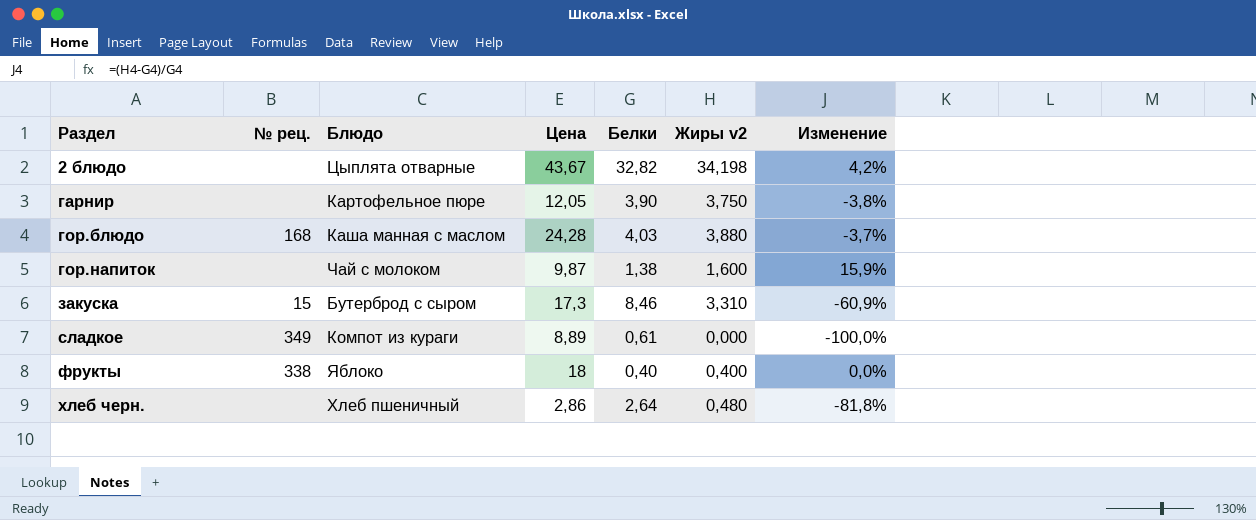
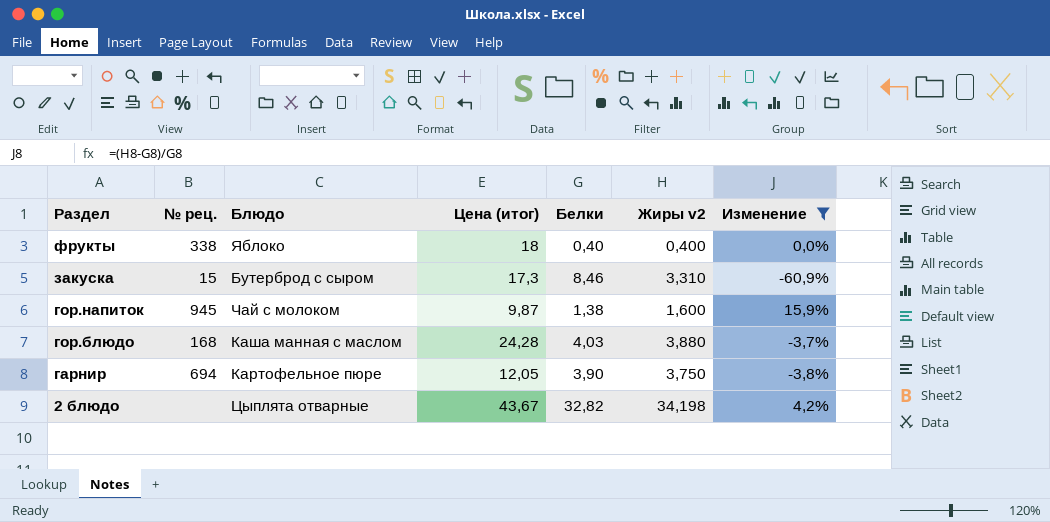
filter: none -> Изменение >= -60,9%
row order: Раздел ascending -> Раздел descending
column name: Цена -> Цена (итог)
гор.напиток | № рец.: none -> 945
гарнир | № рец.: none -> 694

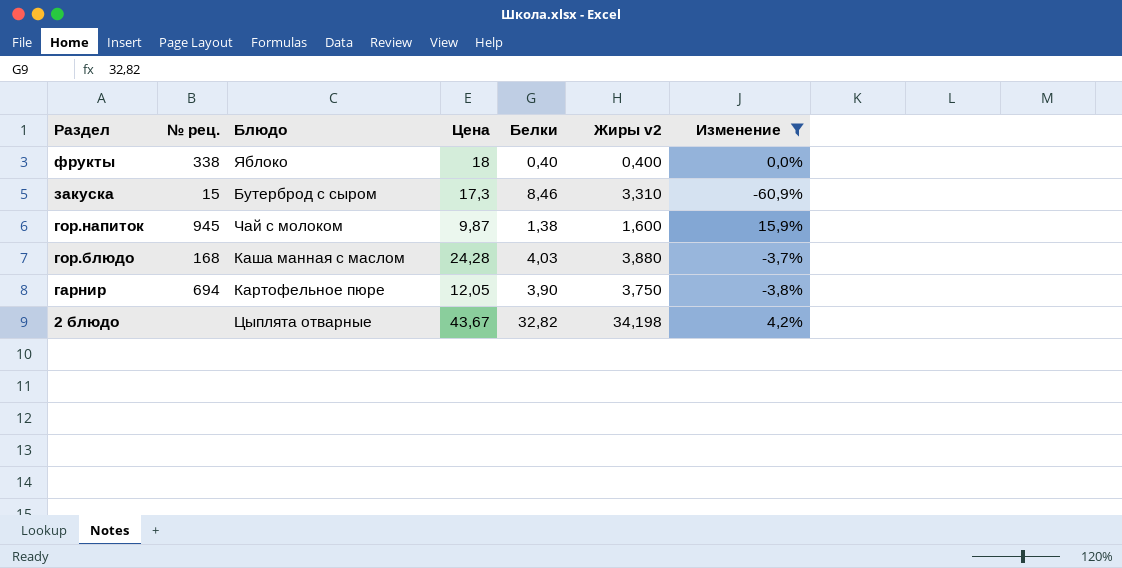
column name: Цена (итог) -> Цена

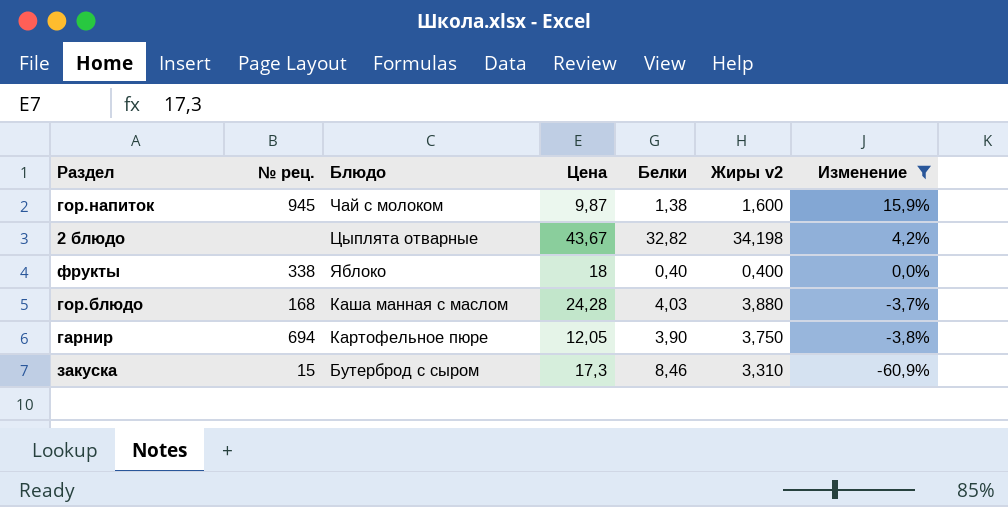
row order: Раздел descending -> Изменение descending

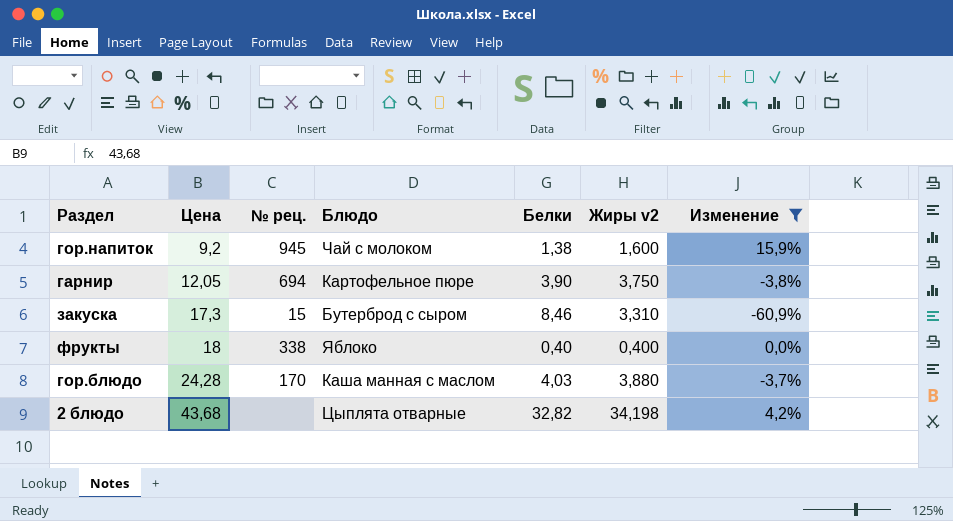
row order: Изменение descending -> Цена ascending
column Цена | position: 4 -> 2
гор.напиток | Цена: 9,87 -> 9,2
гор.блюдо | № рец.: 168 -> 170
2 блюдо | Цена: 43,67 -> 43,68

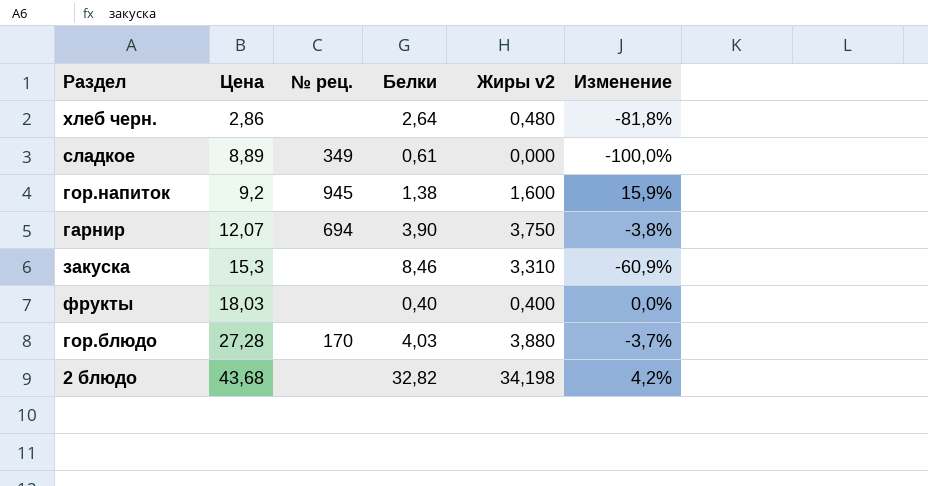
filter: Изменение >= -60,9% -> none
column Блюдо | position: 4 -> none
гарнир | Цена: 12,05 -> 12,07
закуска | Цена: 17,3 -> 15,3
закуска | № рец.: 15 -> none
фрукты | Цена: 18 -> 18,03
фрукты | № рец.: 338 -> none
гор.блюдо | Цена: 24,28 -> 27,28

